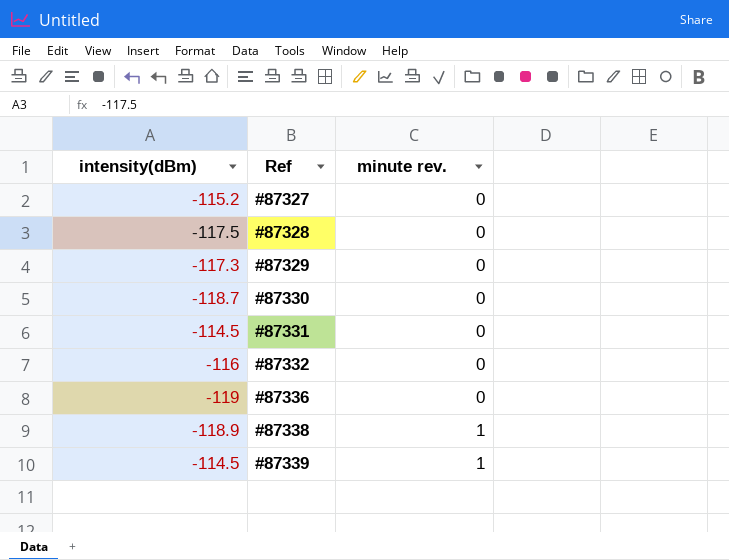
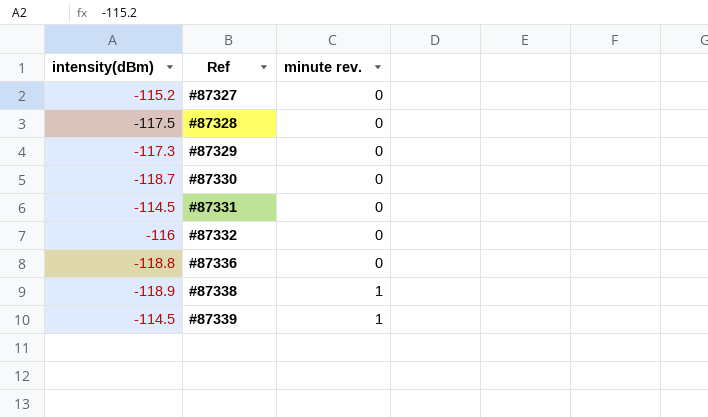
#87336 | intensity(dBm): -119 -> -118.8

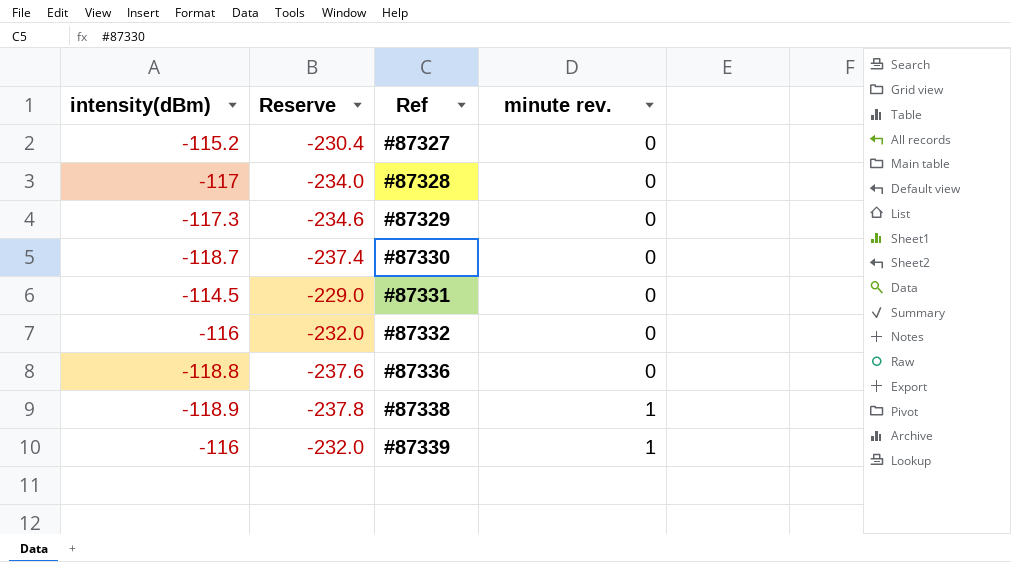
column Reserve | formula: none -> [intensity(dBm)] * 2
#87328 | intensity(dBm): -117.5 -> -117
#87339 | intensity(dBm): -114.5 -> -116

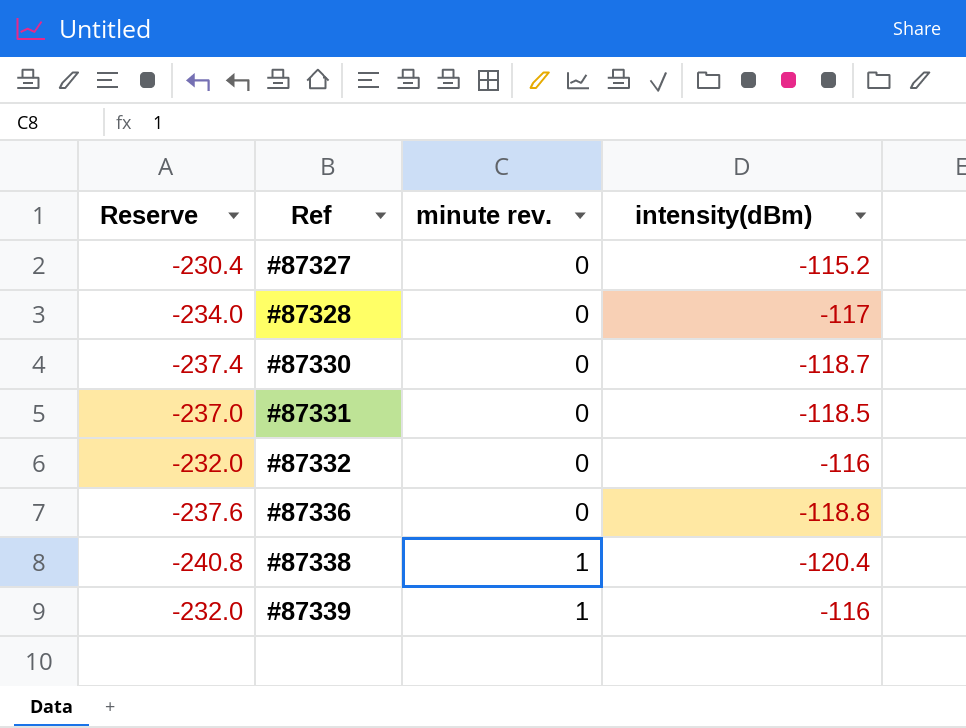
column intensity(dBm) | position: 1 -> 4
row #87329: -117.3 | -234.6 | 0 -> none
#87331 | Reserve: -229.0 -> -237.0
#87331 | intensity(dBm): -114.5 -> -118.5
#87338 | Reserve: -237.8 -> -240.8
#87338 | intensity(dBm): -118.9 -> -120.4

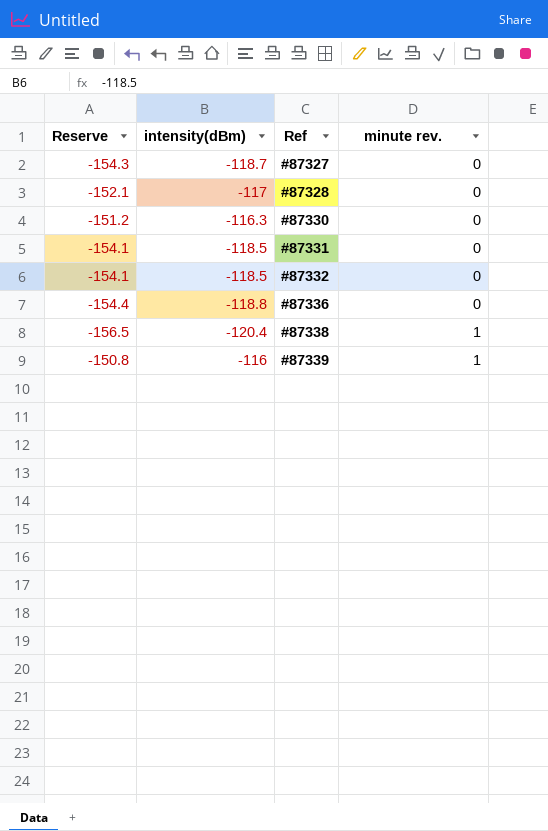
column Reserve | formula: [intensity(dBm)] * 2 -> [intensity(dBm)] * 1.3
column intensity(dBm) | position: 4 -> 2
#87327 | intensity(dBm): -115.2 -> -118.7
#87330 | intensity(dBm): -118.7 -> -116.3
#87332 | intensity(dBm): -116 -> -118.5

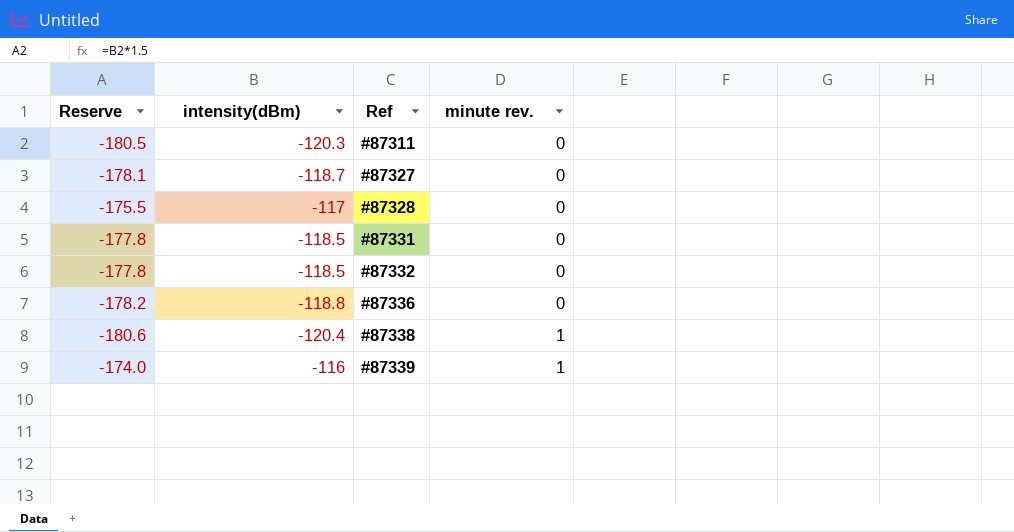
column Reserve | formula: [intensity(dBm)] * 1.3 -> [intensity(dBm)] * 1.5
row #87330: -151.2 | -116.3 | 0 -> none
row #87311: none -> -180.5 | -120.3 | 0

